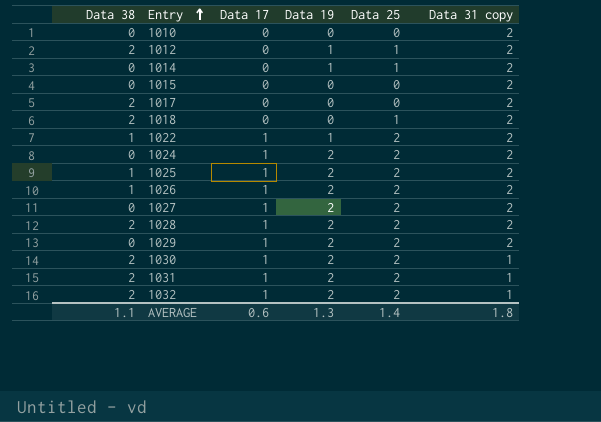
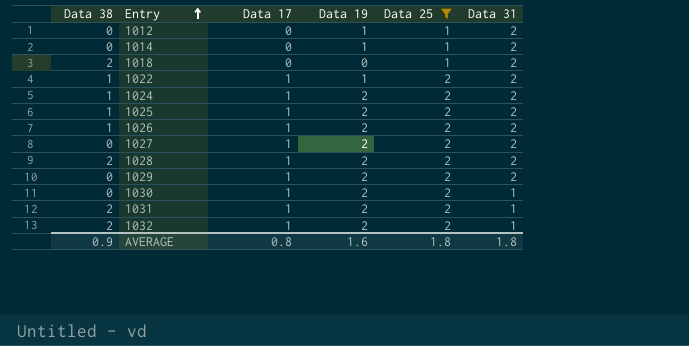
filter: none -> Data 25 != 0
column name: Data 31 copy -> Data 31
1012 | Data 38: 2 -> 0
1024 | Data 38: 0 -> 1
1030 | Data 38: 2 -> 0
AVERAGE | Data 38: 1.1 -> 0.9
AVERAGE | Data 17: 0.6 -> 0.8
AVERAGE | Data 19: 1.3 -> 1.6
AVERAGE | Data 25: 1.4 -> 1.8

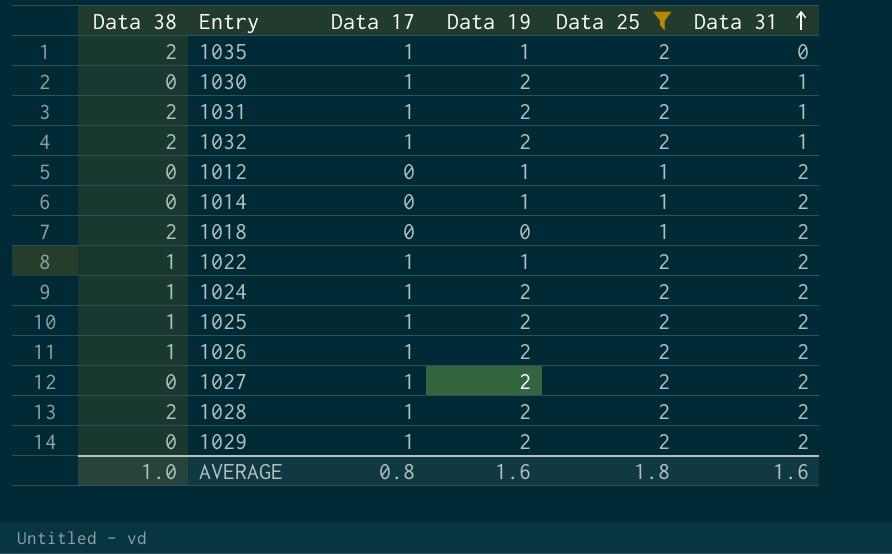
row order: Entry ascending -> Data 31 ascending
row 1035: none -> 2 | 1 | 1 | 2 | 0
AVERAGE | Data 38: 0.9 -> 1.0
AVERAGE | Data 31: 1.8 -> 1.6

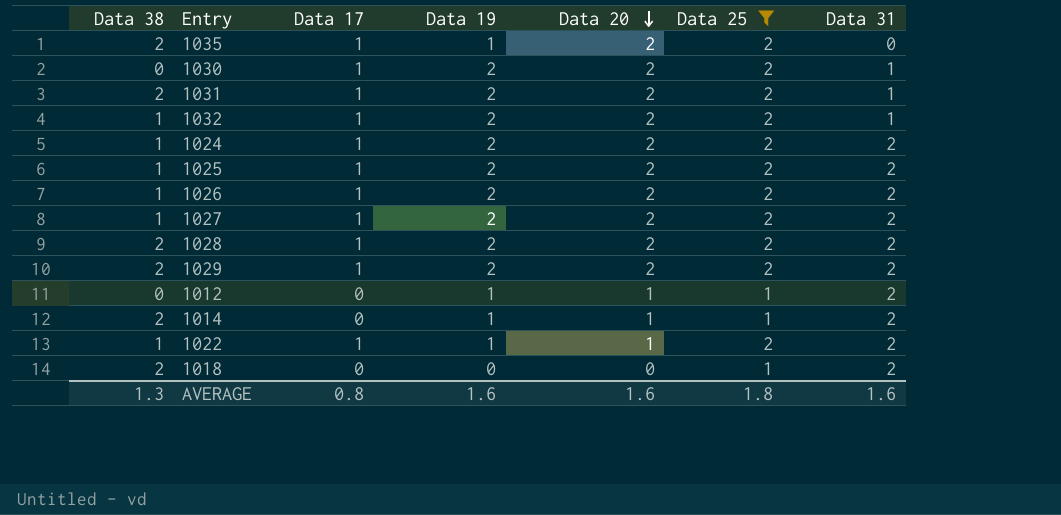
row order: Data 31 ascending -> Data 20 descending
column Data 20 | position: none -> 5
1032 | Data 38: 2 -> 1
1027 | Data 38: 0 -> 1
1029 | Data 38: 0 -> 2
1014 | Data 38: 0 -> 2
AVERAGE | Data 38: 1.0 -> 1.3

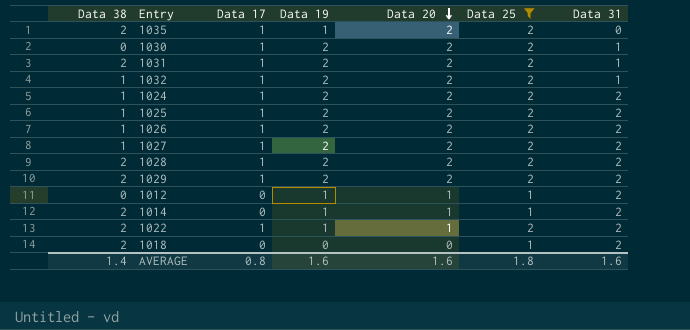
1022 | Data 38: 1 -> 2
AVERAGE | Data 38: 1.3 -> 1.4

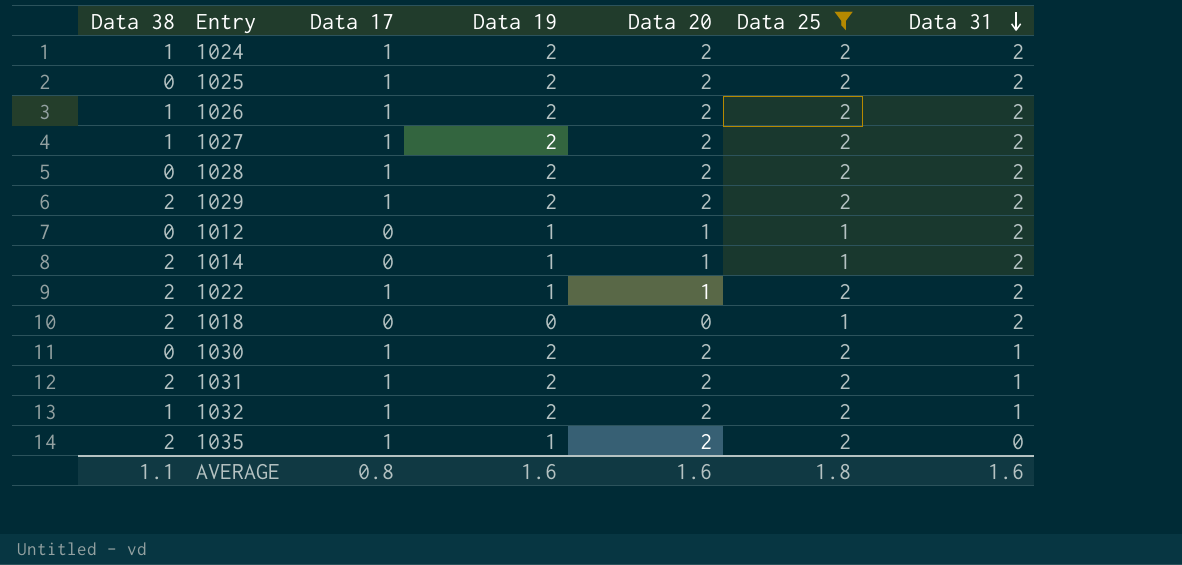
row order: Data 20 descending -> Data 31 descending
1025 | Data 38: 1 -> 0
1028 | Data 38: 2 -> 0
AVERAGE | Data 38: 1.4 -> 1.1

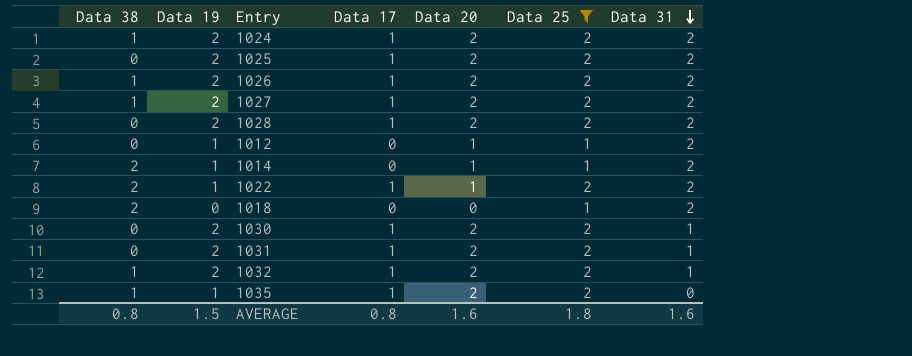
column Data 19 | position: 4 -> 2
row 1029: 2 | 1 | 2 | 2 | 2 | 2 -> none
1031 | Data 38: 2 -> 0
1035 | Data 38: 2 -> 1
AVERAGE | Data 38: 1.1 -> 0.8
AVERAGE | Data 19: 1.6 -> 1.5

